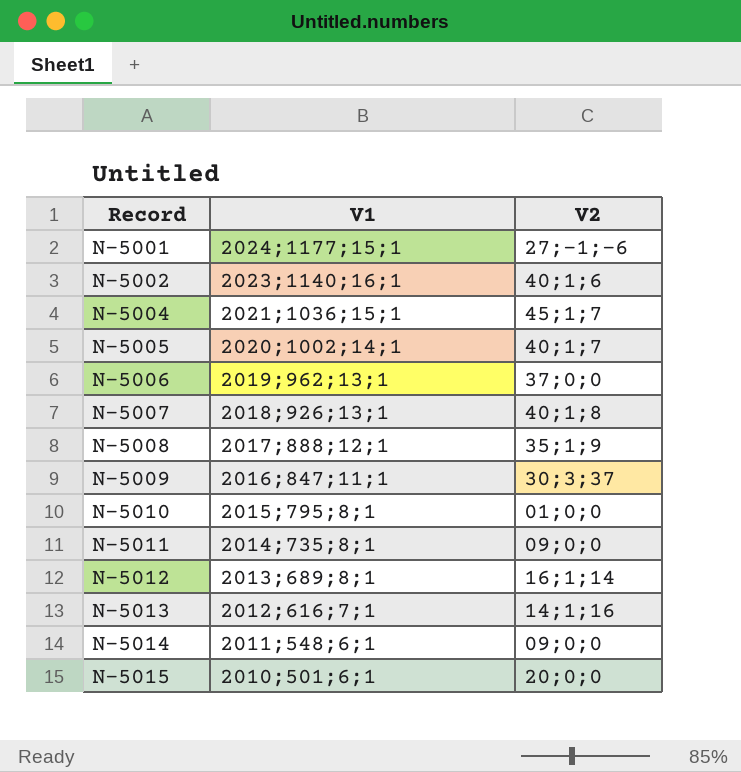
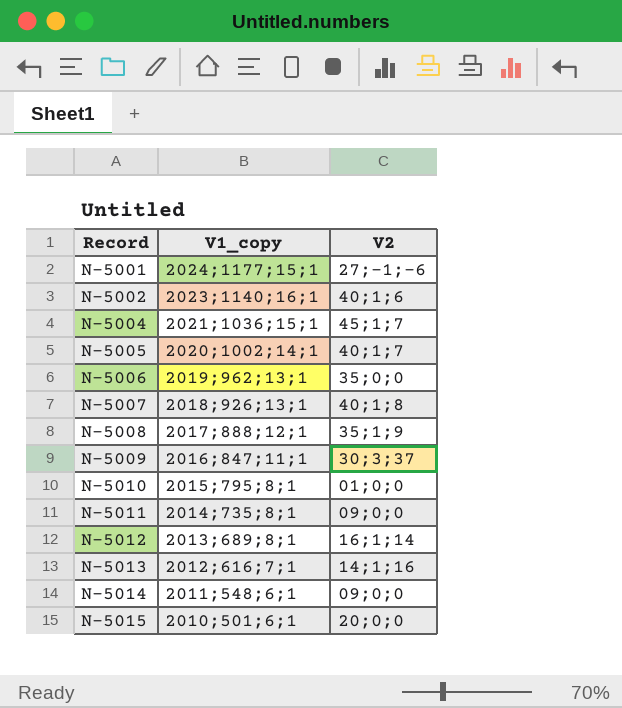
column name: V1 -> V1_copy
N-5006 | V2: 37;0;0 -> 35;0;0

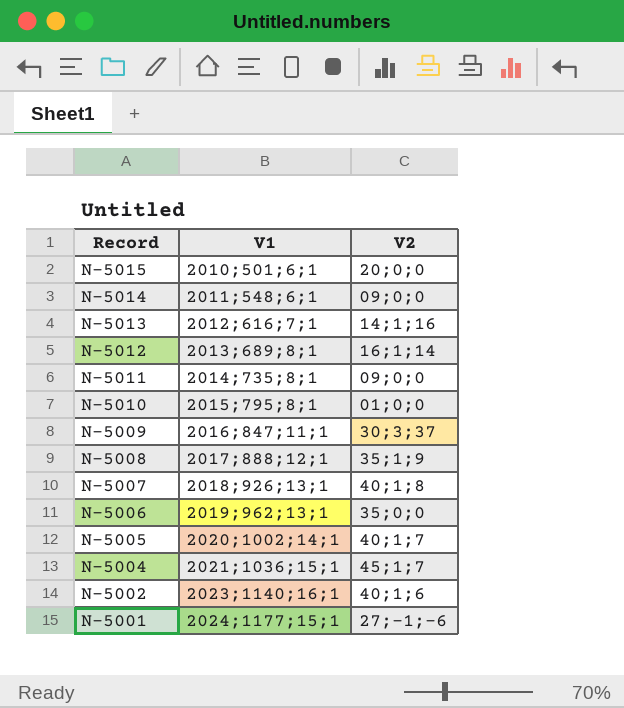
row order: Record ascending -> Record descending
column name: V1_copy -> V1

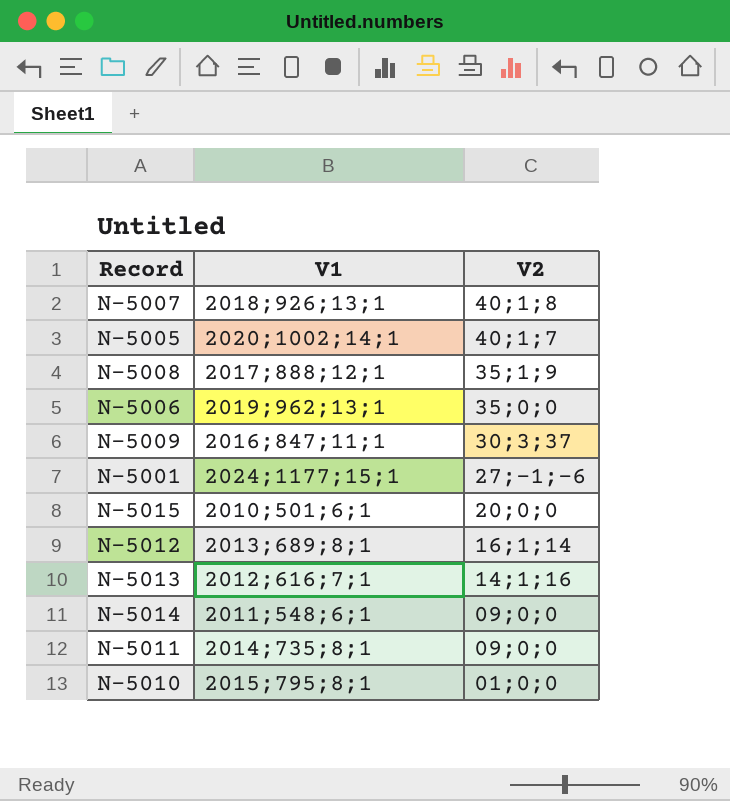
row order: Record descending -> V2 descending
row N-5004: 2021;1036;15;1 | 45;1;7 -> none
row N-5002: 2023;1140;16;1 | 40;1;6 -> none

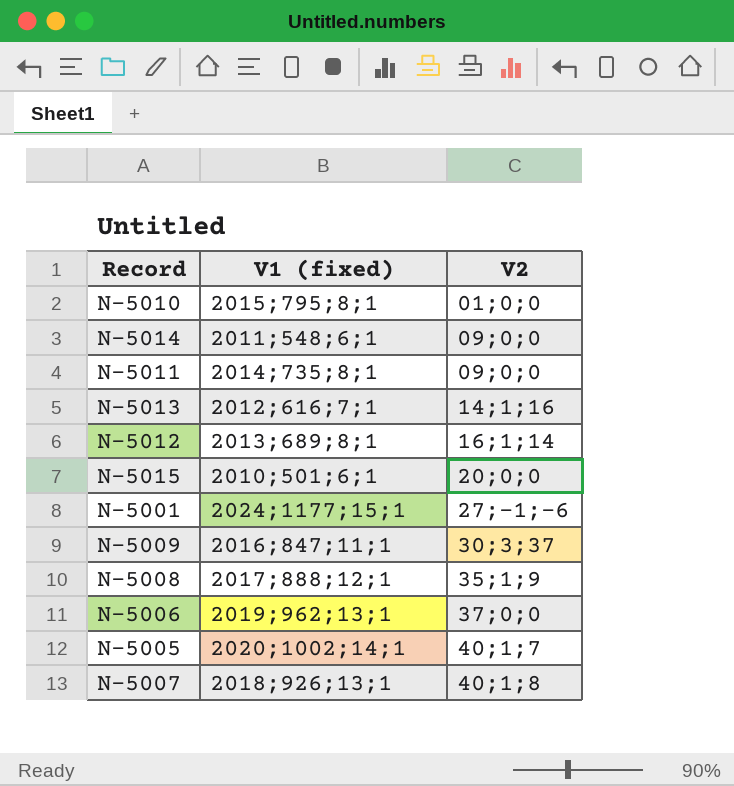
row order: V2 descending -> V2 ascending
column name: V1 -> V1 (fixed)
N-5006 | V2: 35;0;0 -> 37;0;0

